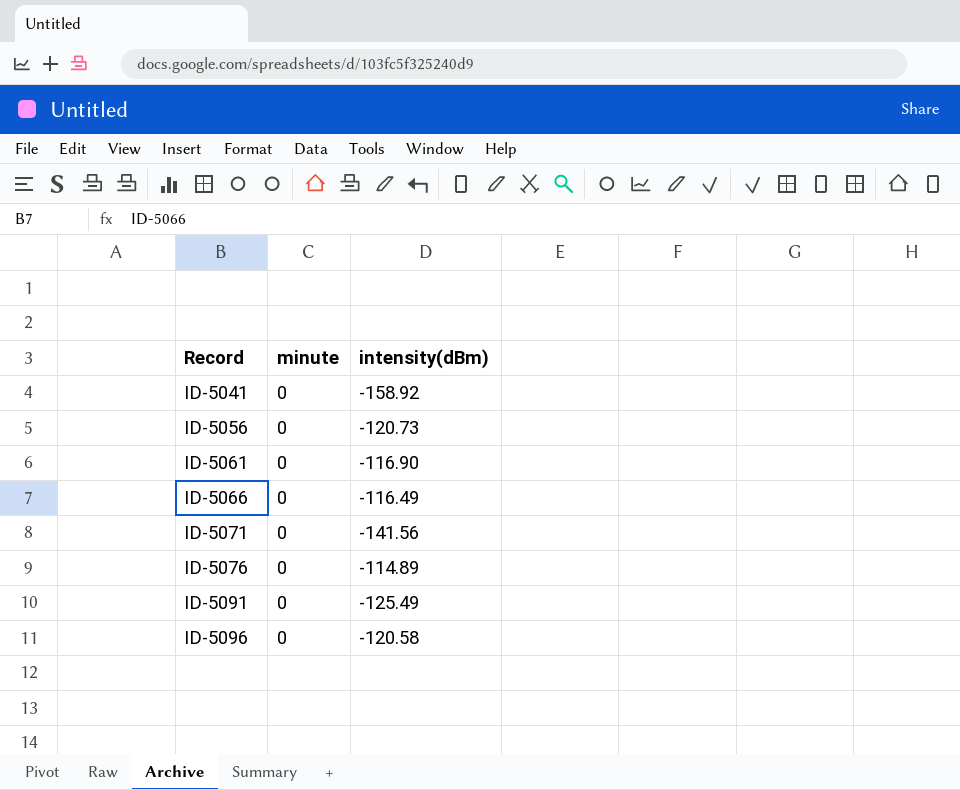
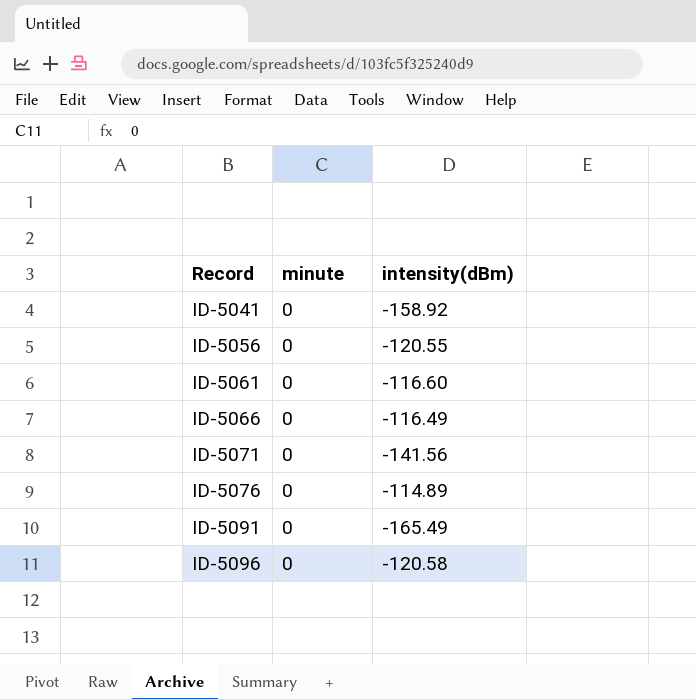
ID-5056 | intensity(dBm): -120.73 -> -120.55
ID-5061 | intensity(dBm): -116.90 -> -116.60
ID-5091 | intensity(dBm): -125.49 -> -165.49

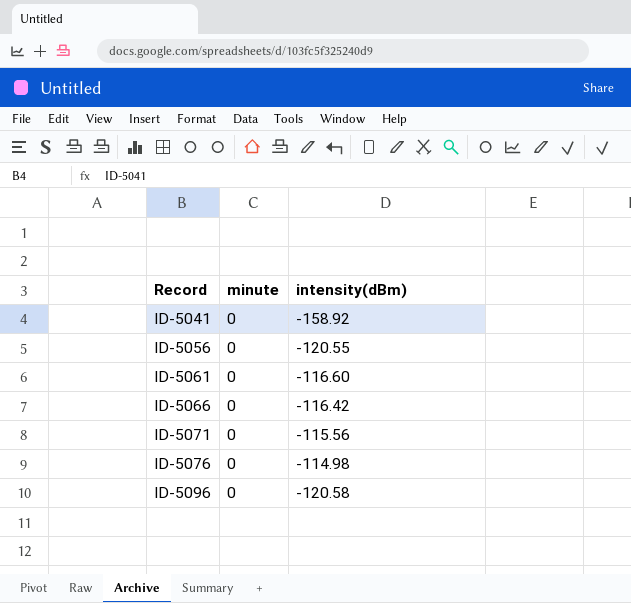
row ID-5091: 0 | -165.49 -> none
ID-5066 | intensity(dBm): -116.49 -> -116.42
ID-5071 | intensity(dBm): -141.56 -> -115.56
ID-5076 | intensity(dBm): -114.89 -> -114.98

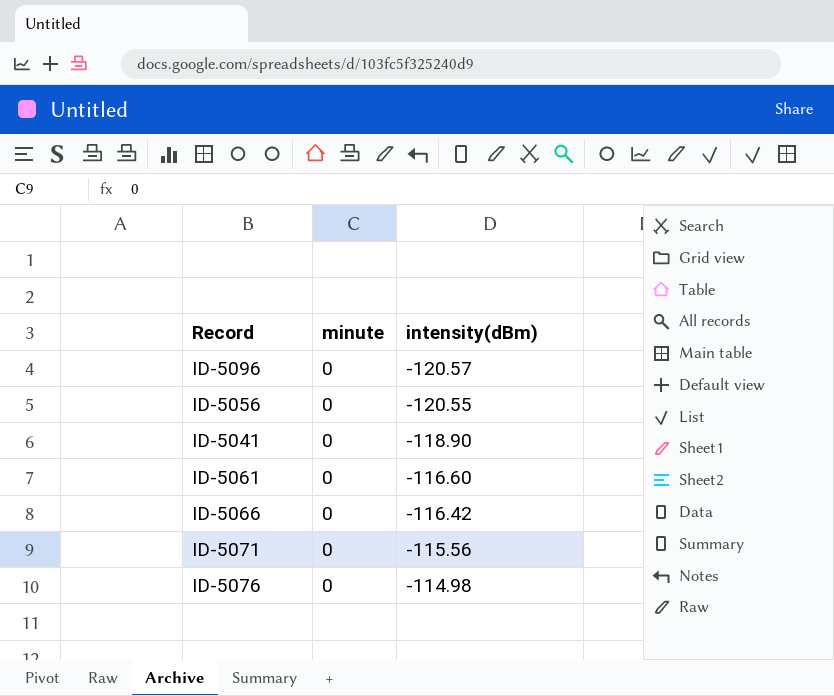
row order: Record ascending -> intensity(dBm) ascending
ID-5096 | intensity(dBm): -120.58 -> -120.57
ID-5041 | intensity(dBm): -158.92 -> -118.90

